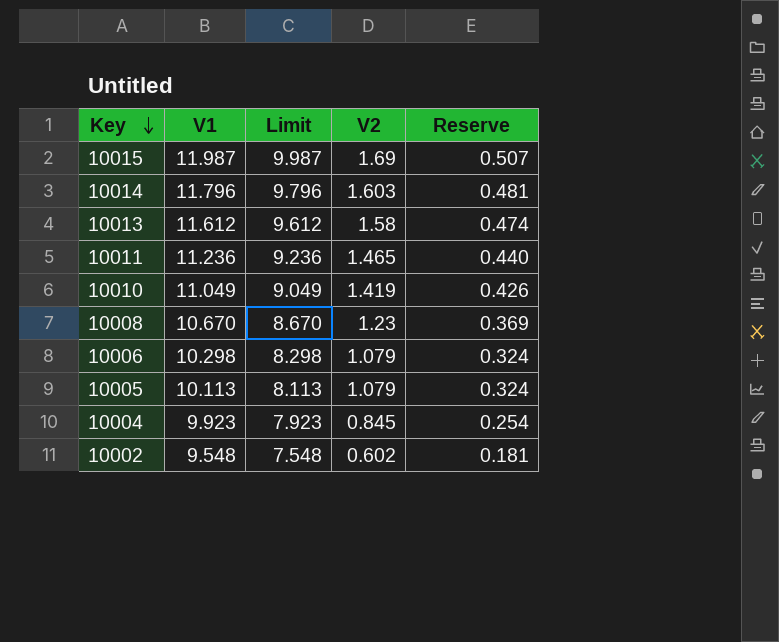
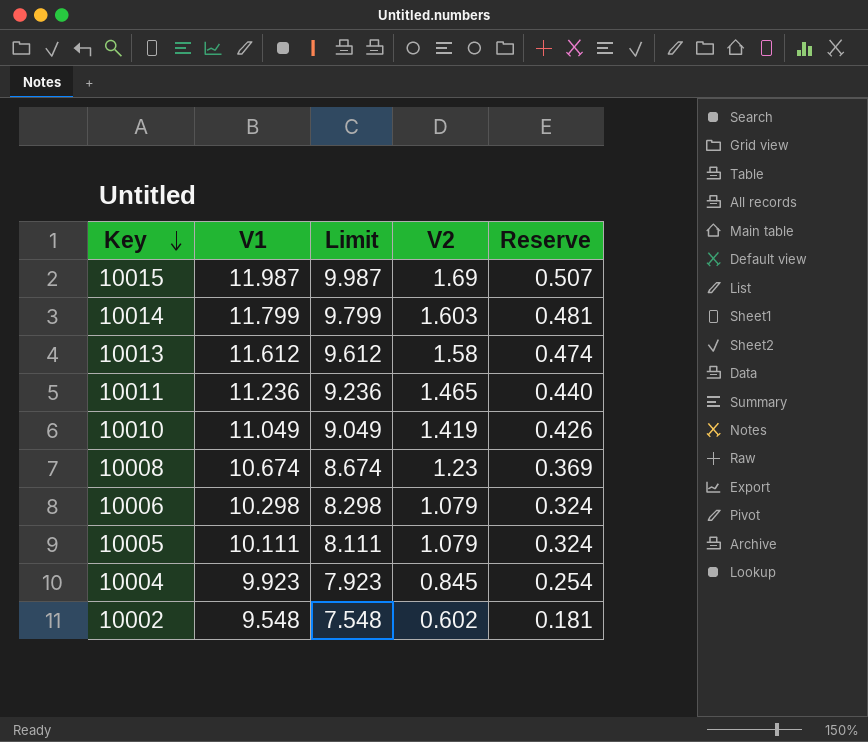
10014 | V1: 11.796 -> 11.799
10014 | Limit: 9.796 -> 9.799
10008 | V1: 10.670 -> 10.674
10008 | Limit: 8.670 -> 8.674
10005 | V1: 10.113 -> 10.111
10005 | Limit: 8.113 -> 8.111

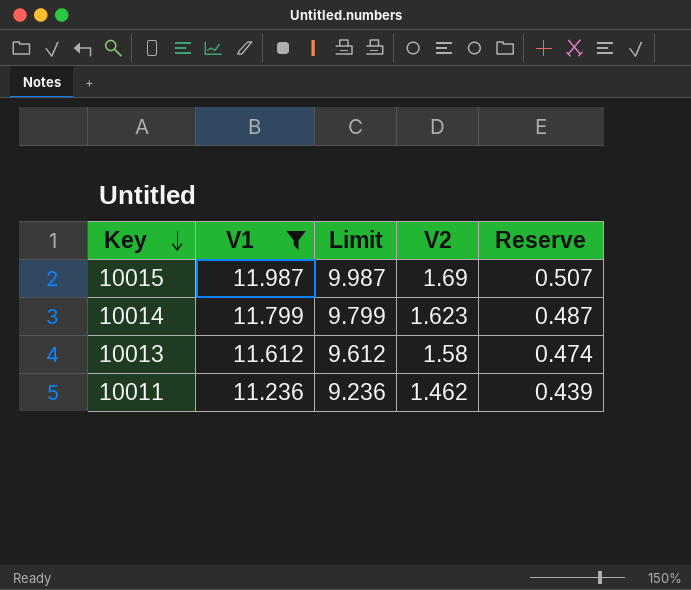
filter: none -> V1 >= 11.236
10014 | V2: 1.603 -> 1.623
10014 | Reserve: 0.481 -> 0.487
10011 | V2: 1.465 -> 1.462
10011 | Reserve: 0.440 -> 0.439

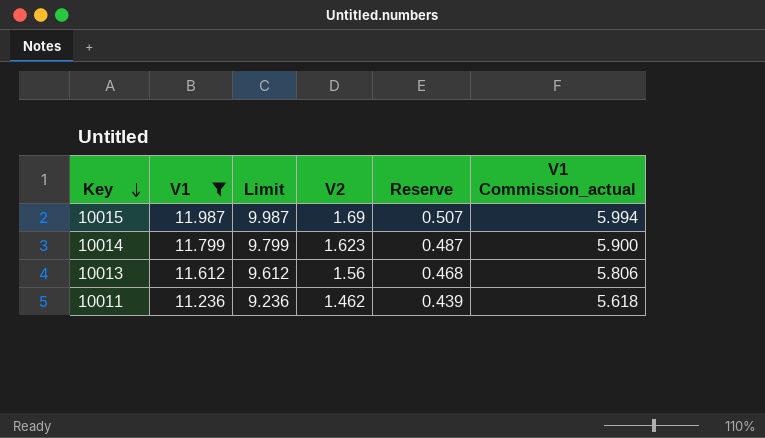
column V1 Commission_actual | formula: none -> [V1] * 0.5
10013 | V2: 1.58 -> 1.56
10013 | Reserve: 0.474 -> 0.468

